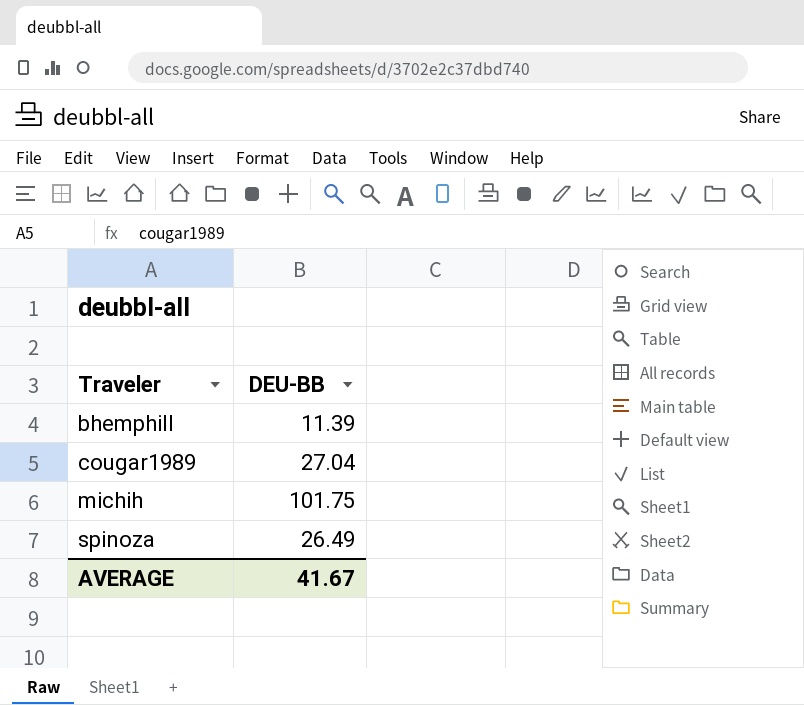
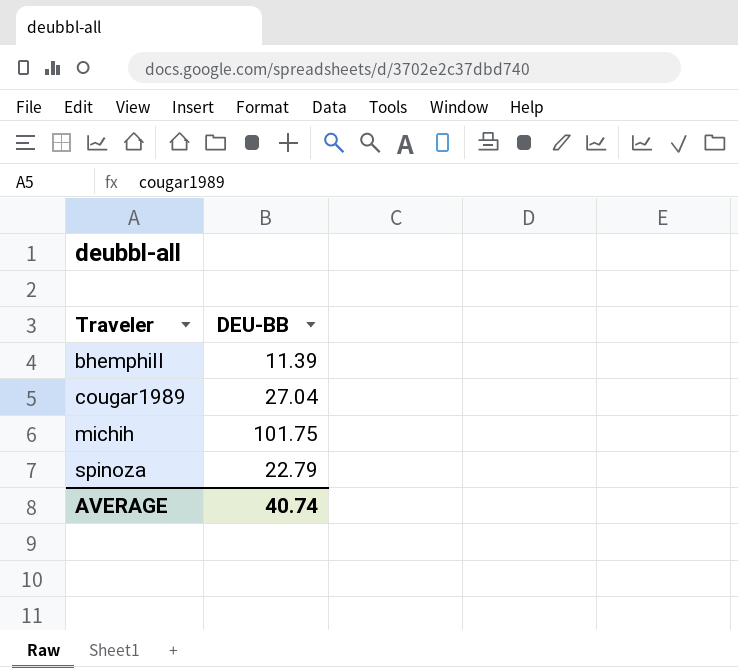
spinoza | DEU-BB: 26.49 -> 22.79
AVERAGE | DEU-BB: 41.67 -> 40.74

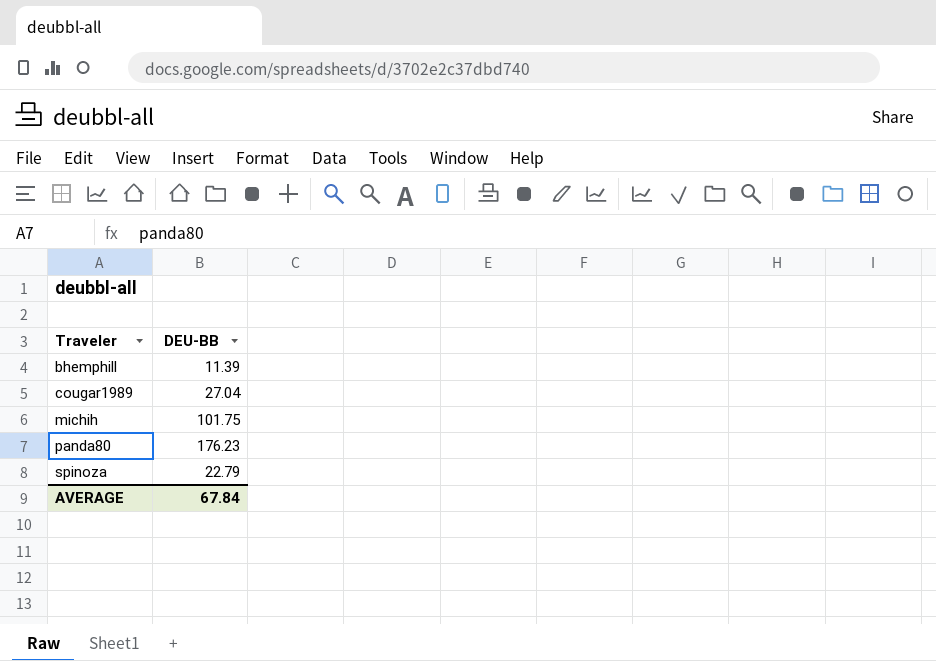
row panda80: none -> 176.23
AVERAGE | DEU-BB: 40.74 -> 67.84

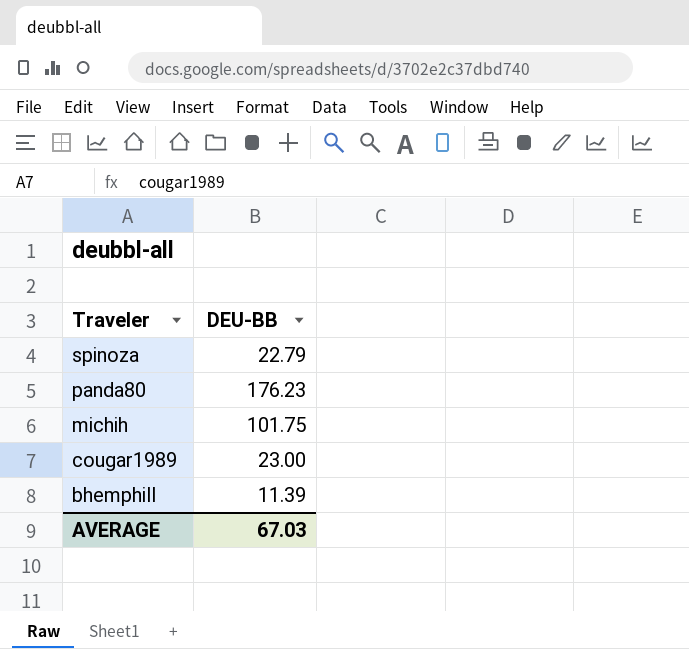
row order: Traveler ascending -> Traveler descending
cougar1989 | DEU-BB: 27.04 -> 23.00
AVERAGE | DEU-BB: 67.84 -> 67.03

